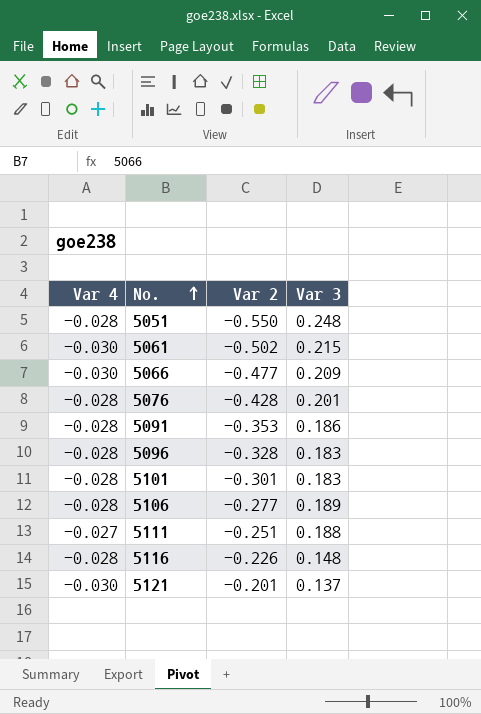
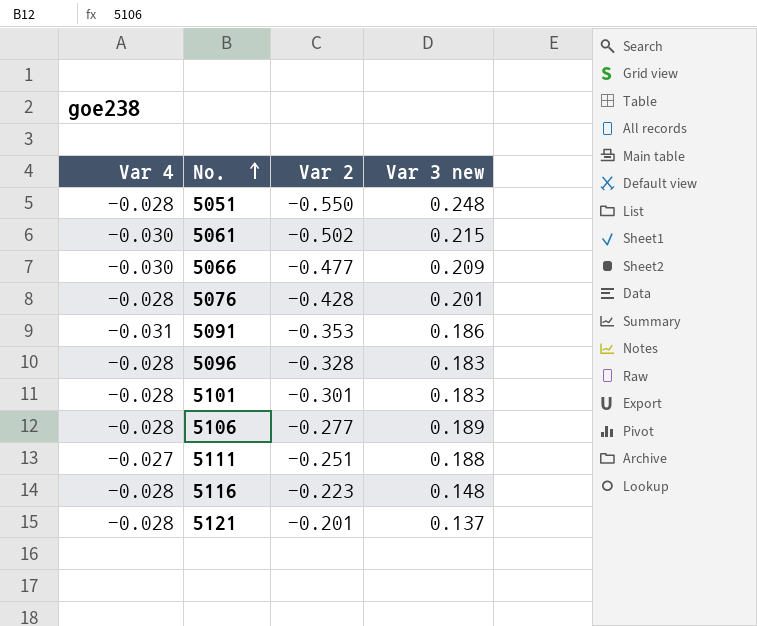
column name: Var 3 -> Var 3 new
5091 | Var 4: -0.028 -> -0.031
5116 | Var 2: -0.226 -> -0.223
5121 | Var 4: -0.030 -> -0.028

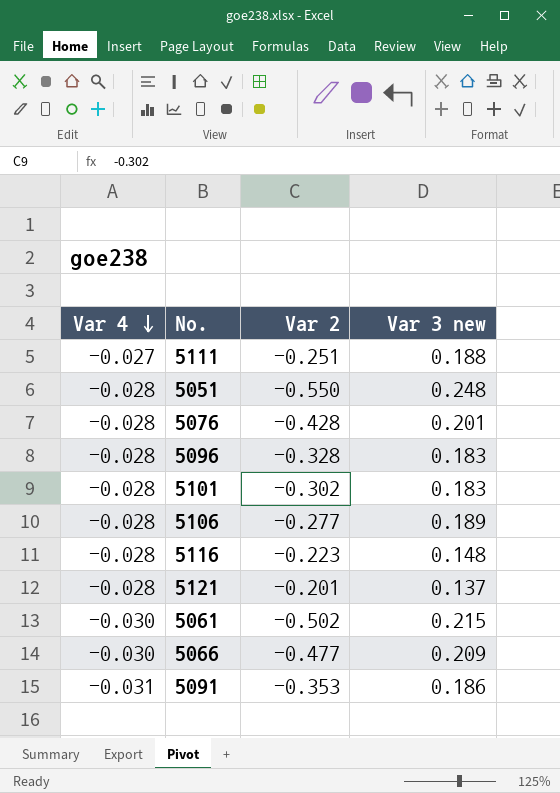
row order: No. ascending -> Var 4 descending
5101 | Var 2: -0.301 -> -0.302

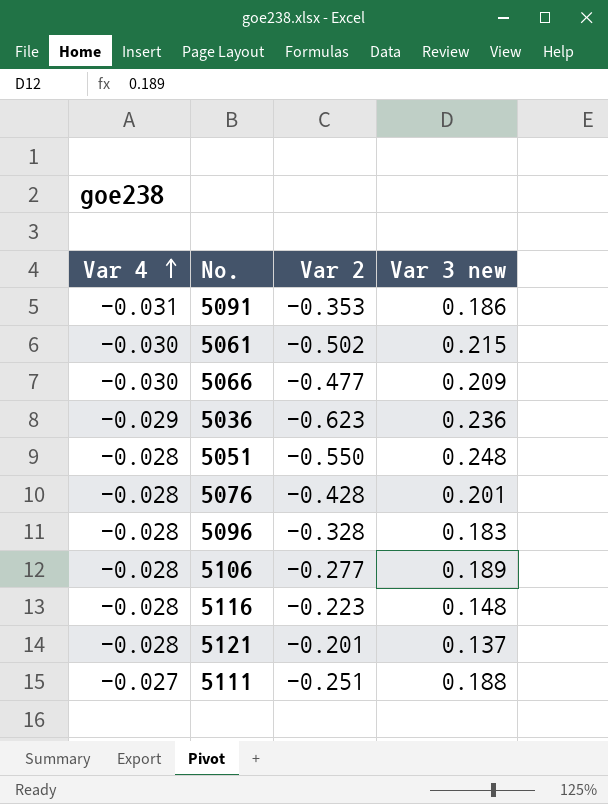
row order: Var 4 descending -> Var 4 ascending
row 5101: -0.028 | -0.302 | 0.183 -> none
row 5036: none -> -0.029 | -0.623 | 0.236

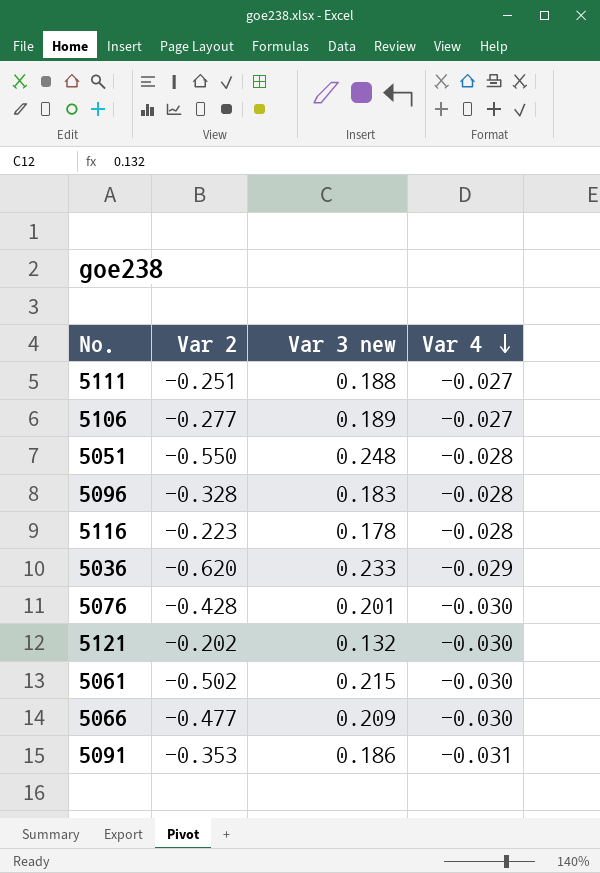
row order: Var 4 ascending -> Var 4 descending
column Var 4 | position: 1 -> 4
5106 | Var 4: -0.028 -> -0.027
5116 | Var 3 new: 0.148 -> 0.178
5036 | Var 2: -0.623 -> -0.620
5036 | Var 3 new: 0.236 -> 0.233
5076 | Var 4: -0.028 -> -0.030
5121 | Var 2: -0.201 -> -0.202
5121 | Var 3 new: 0.137 -> 0.132
5121 | Var 4: -0.028 -> -0.030

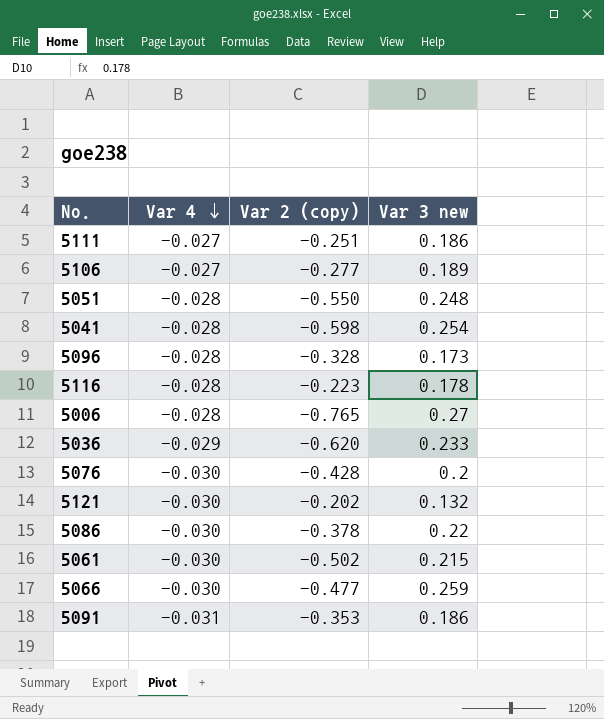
column Var 4 | position: 4 -> 2
column name: Var 2 -> Var 2 (copy)
5111 | Var 3 new: 0.188 -> 0.186
row 5041: none -> -0.028 | -0.598 | 0.254
5096 | Var 3 new: 0.183 -> 0.173
row 5006: none -> -0.028 | -0.765 | 0.27
5076 | Var 3 new: 0.201 -> 0.2
row 5086: none -> -0.030 | -0.378 | 0.22
5066 | Var 3 new: 0.209 -> 0.259

